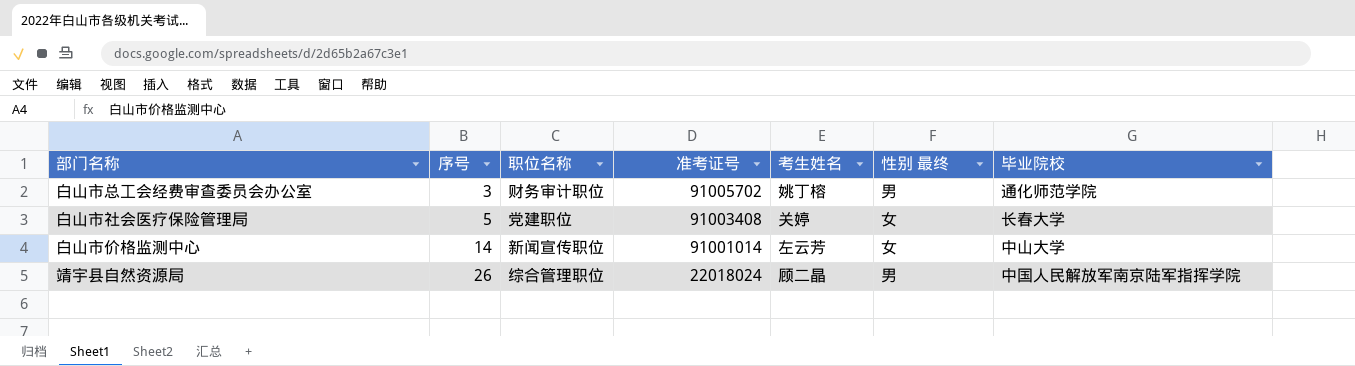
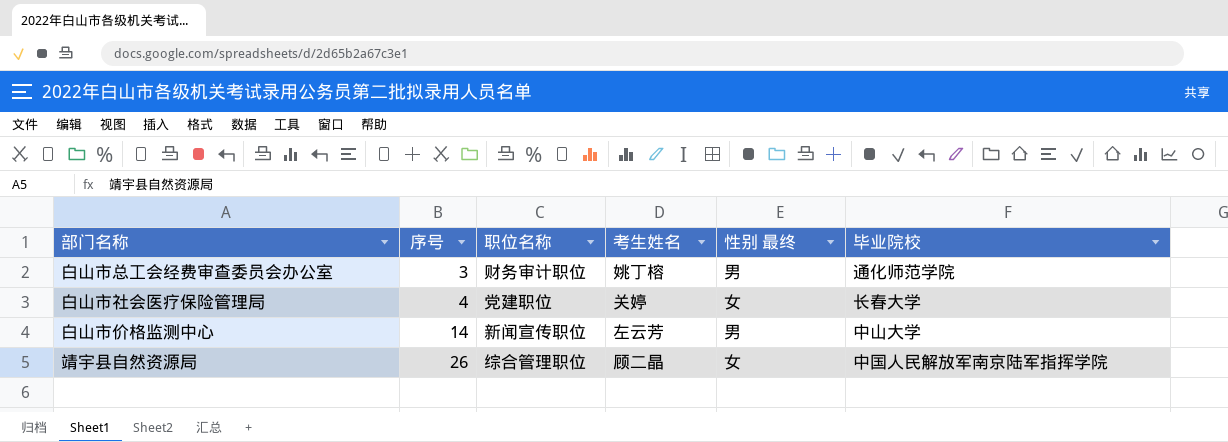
column 准考证号 | position: 4 -> none
白山市社会医疗保险管理局 | 序号: 5 -> 4
白山市价格监测中心 | 性别 最终: 女 -> 男
靖宇县自然资源局 | 性别 最终: 男 -> 女

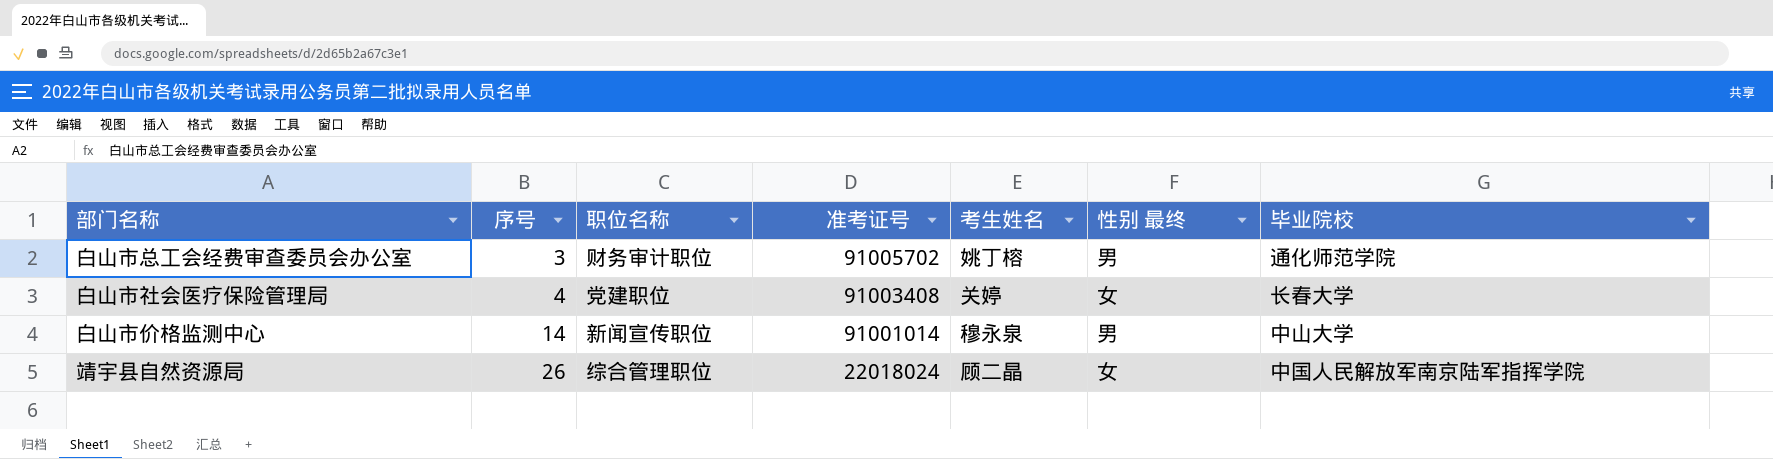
column 准考证号 | position: none -> 4
白山市价格监测中心 | 考生姓名: 左云芳 -> 穆永泉

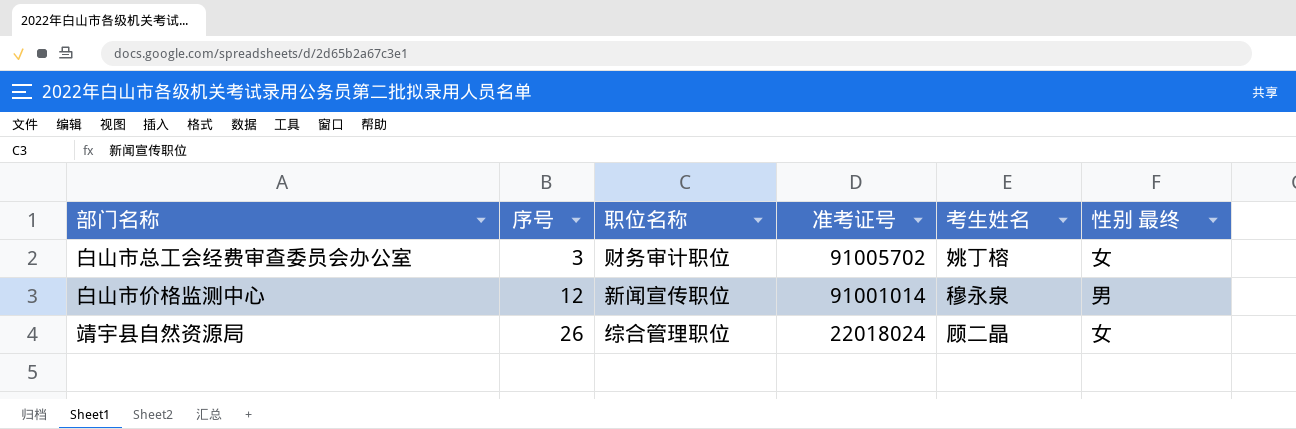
column 毕业院校 | position: 7 -> none
row 白山市社会医疗保险管理局: 4 | 党建职位 | 91003408 | 关婷 | 女 | 长春大学 -> none
白山市总工会经费审查委员会办公室 | 性别 最终: 男 -> 女
白山市价格监测中心 | 序号: 14 -> 12

